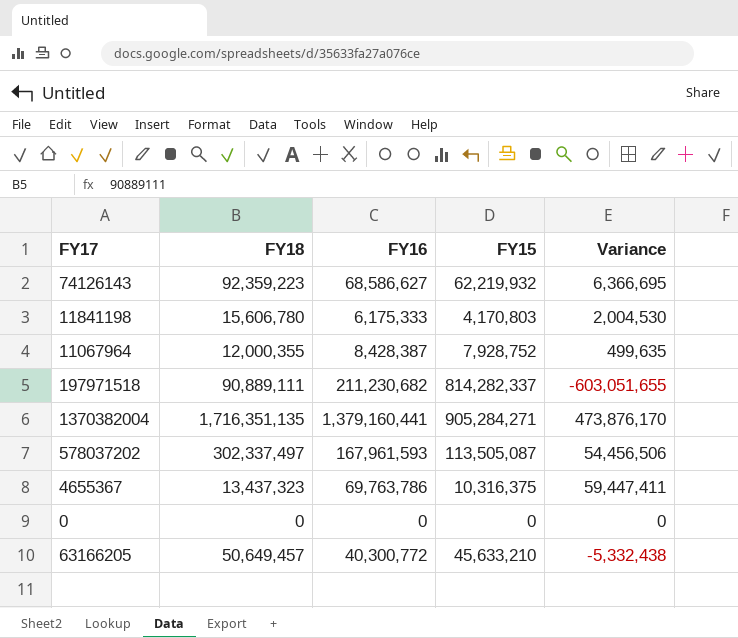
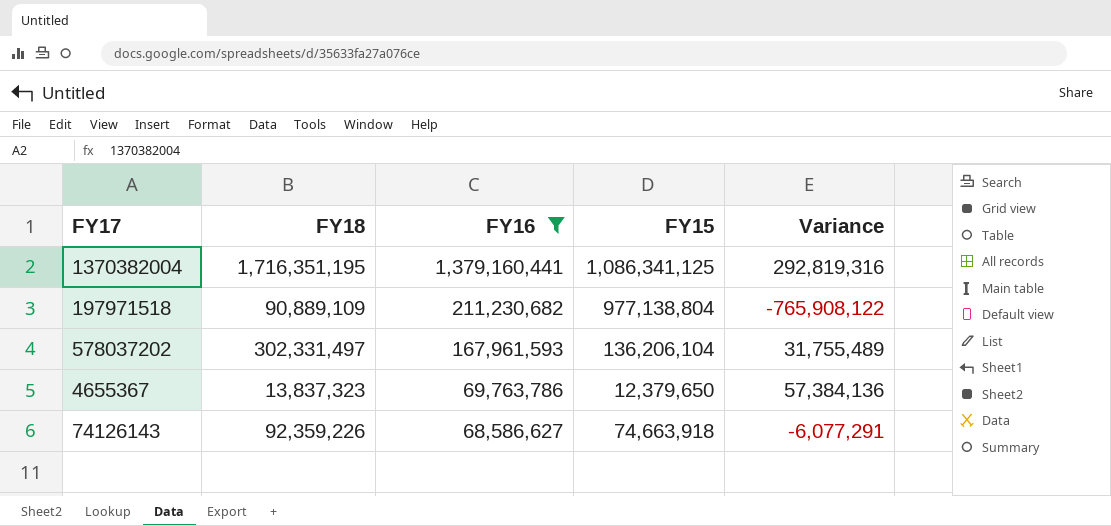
filter: none -> FY16 >= 68,586,627
row order: none -> FY16 descending
1370382004 | FY18: 1,716,351,135 -> 1,716,351,195
1370382004 | FY15: 905,284,271 -> 1,086,341,125
1370382004 | Variance: 473,876,170 -> 292,819,316
197971518 | FY18: 90,889,111 -> 90,889,109
197971518 | FY15: 814,282,337 -> 977,138,804
197971518 | Variance: -603,051,655 -> -765,908,122
578037202 | FY18: 302,337,497 -> 302,331,497
578037202 | FY15: 113,505,087 -> 136,206,104
578037202 | Variance: 54,456,506 -> 31,755,489
4655367 | FY18: 13,437,323 -> 13,837,323
4655367 | FY15: 10,316,375 -> 12,379,650
4655367 | Variance: 59,447,411 -> 57,384,136
74126143 | FY18: 92,359,223 -> 92,359,226
74126143 | FY15: 62,219,932 -> 74,663,918
74126143 | Variance: 6,366,695 -> -6,077,291

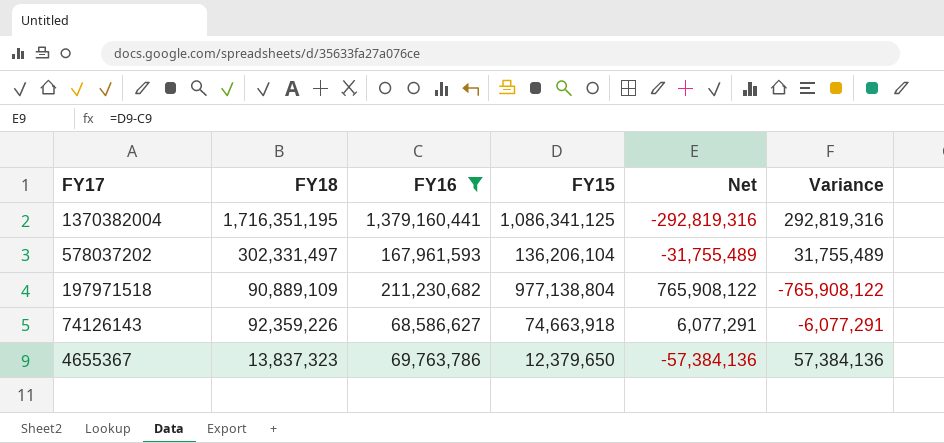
row order: FY16 descending -> FY17 descending
column Net | formula: none -> [FY15] - [FY16]

